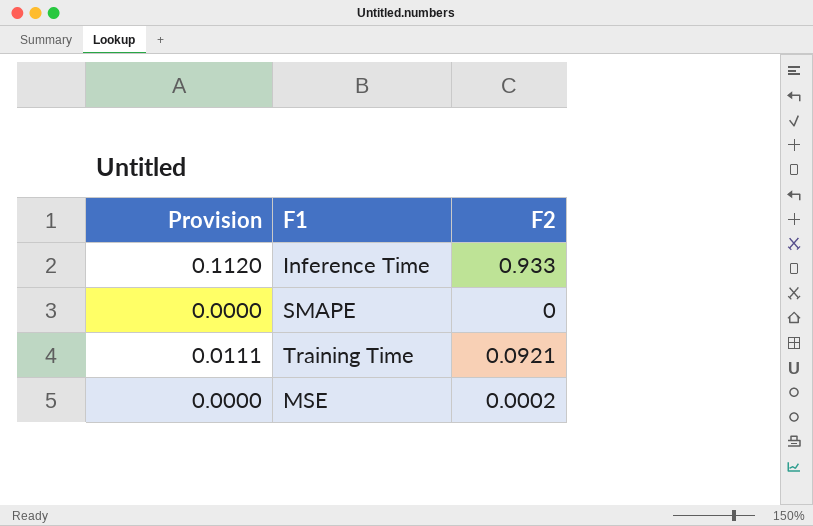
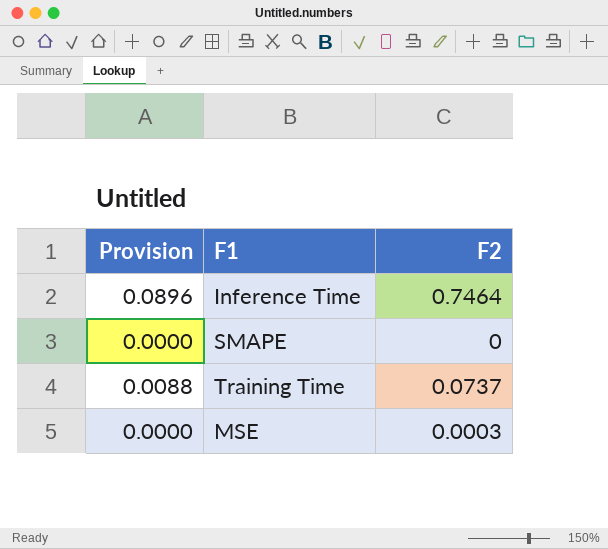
Inference Time | Provision: 0.1120 -> 0.0896
Inference Time | F2: 0.933 -> 0.7464
Training Time | Provision: 0.0111 -> 0.0088
Training Time | F2: 0.0921 -> 0.0737
MSE | F2: 0.0002 -> 0.0003

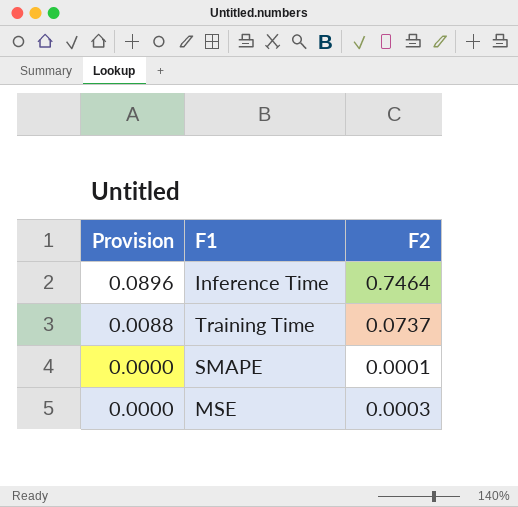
row order: none -> Provision descending
SMAPE | F2: 0 -> 0.0001

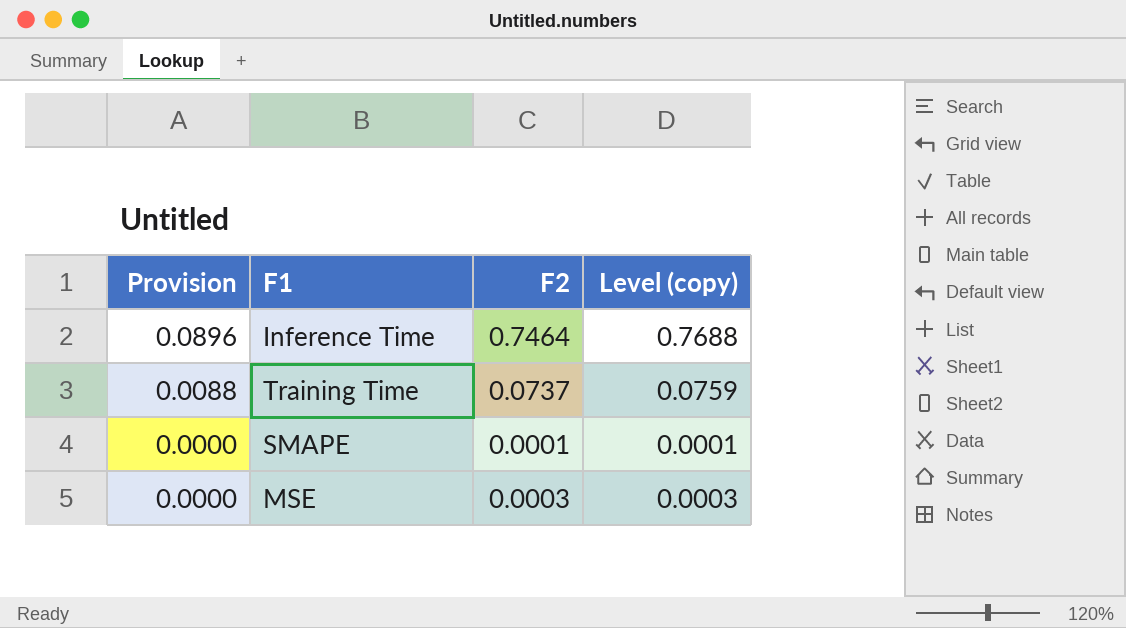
column Level (copy) | formula: none -> [F2] * 1.03

